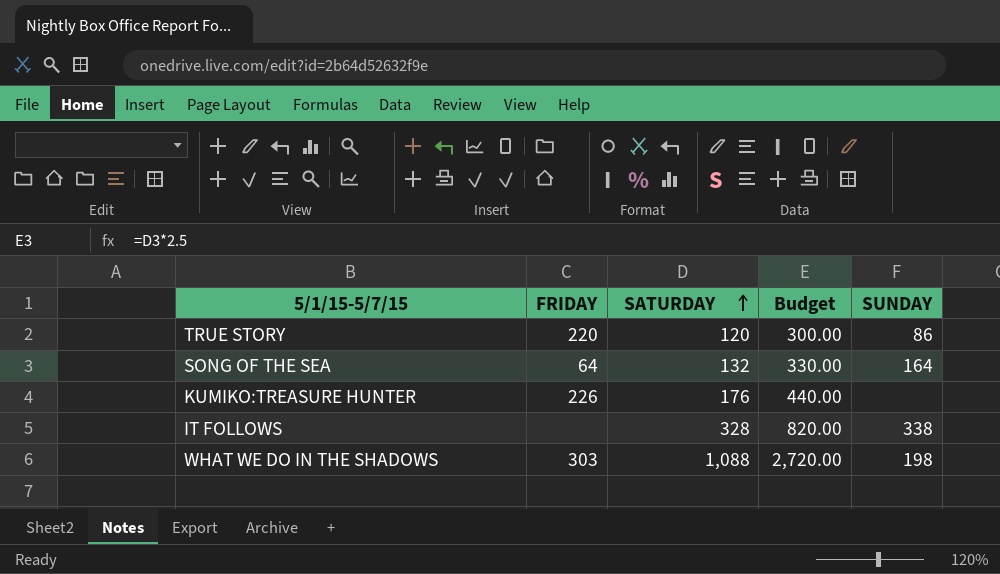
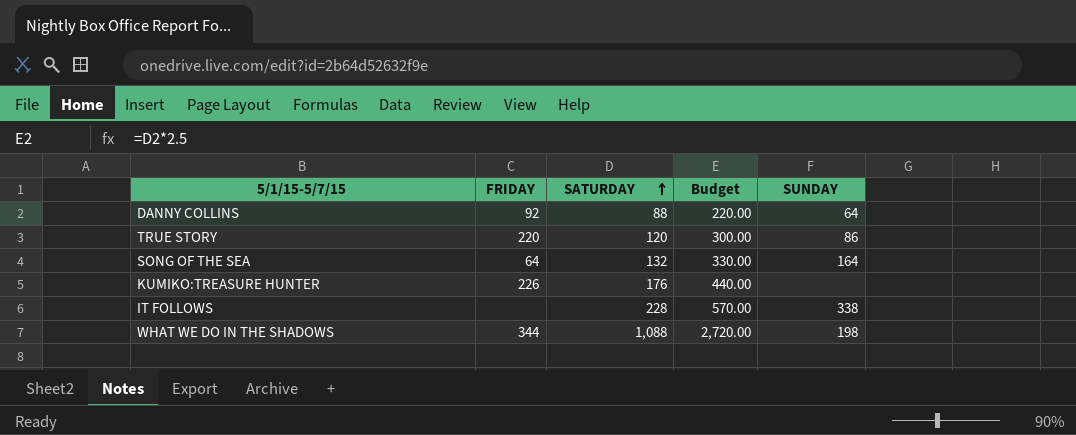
row DANNY COLLINS: none -> 92 | 88 | 220.00 | 64
IT FOLLOWS | SATURDAY: 328 -> 228
IT FOLLOWS | Budget: 820.00 -> 570.00
WHAT WE DO IN THE SHADOWS | FRIDAY: 303 -> 344

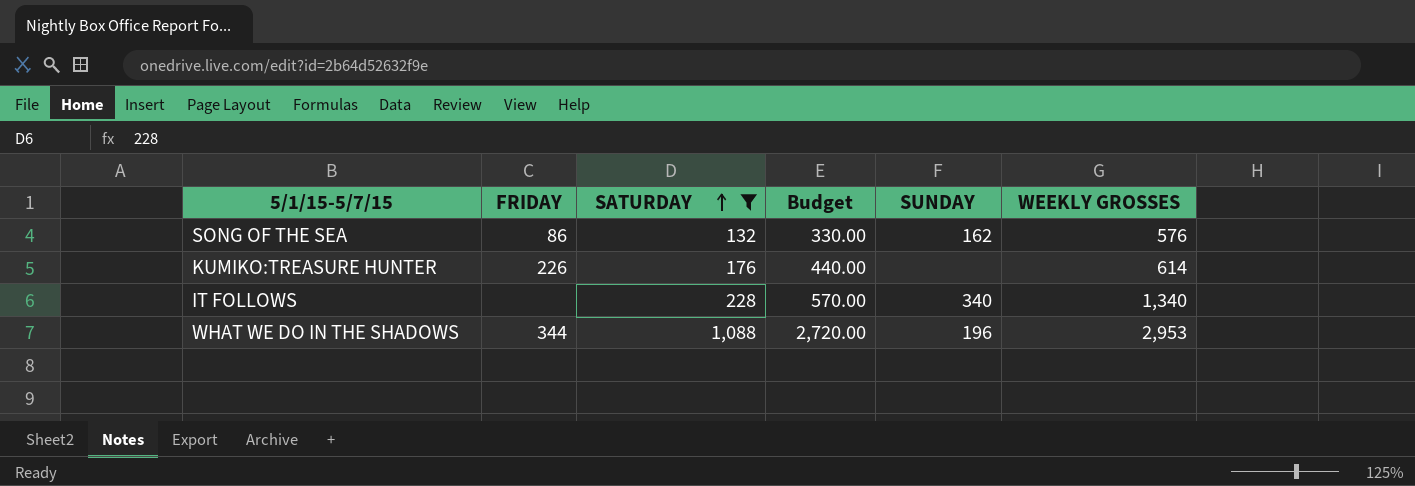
filter: none -> SATURDAY >= 132
column WEEKLY GROSSES | position: none -> 6
SONG OF THE SEA | FRIDAY: 64 -> 86
SONG OF THE SEA | SUNDAY: 164 -> 162
IT FOLLOWS | SUNDAY: 338 -> 340
WHAT WE DO IN THE SHADOWS | SUNDAY: 198 -> 196

